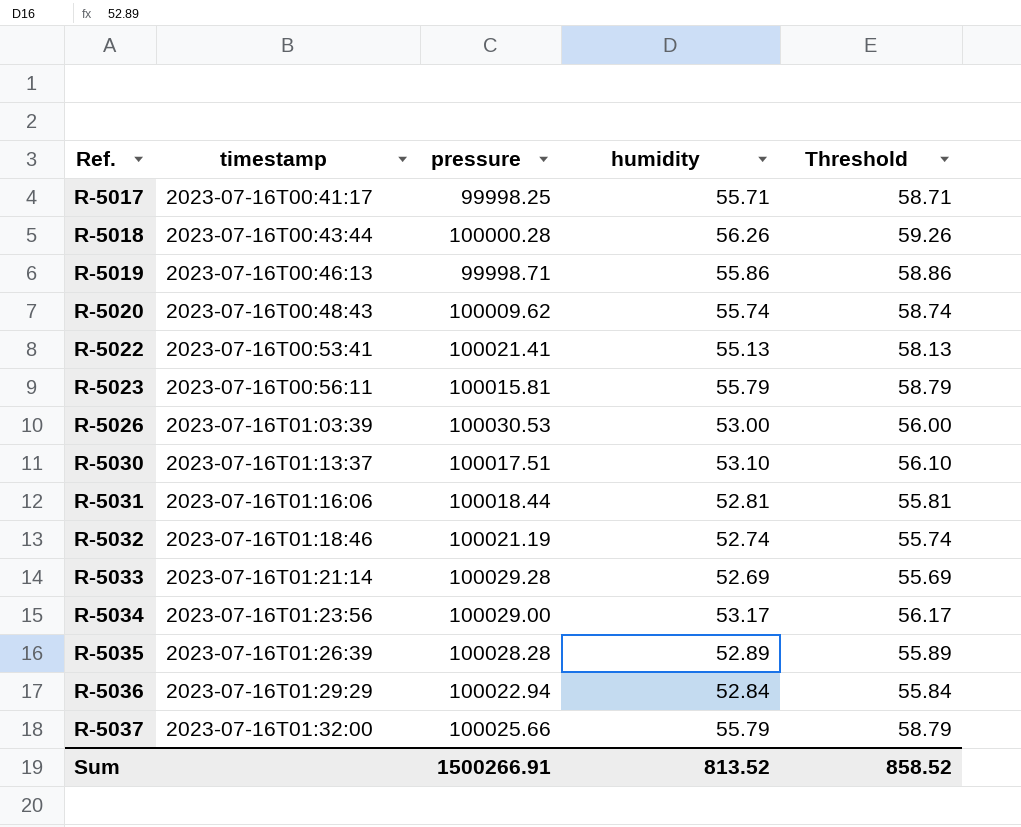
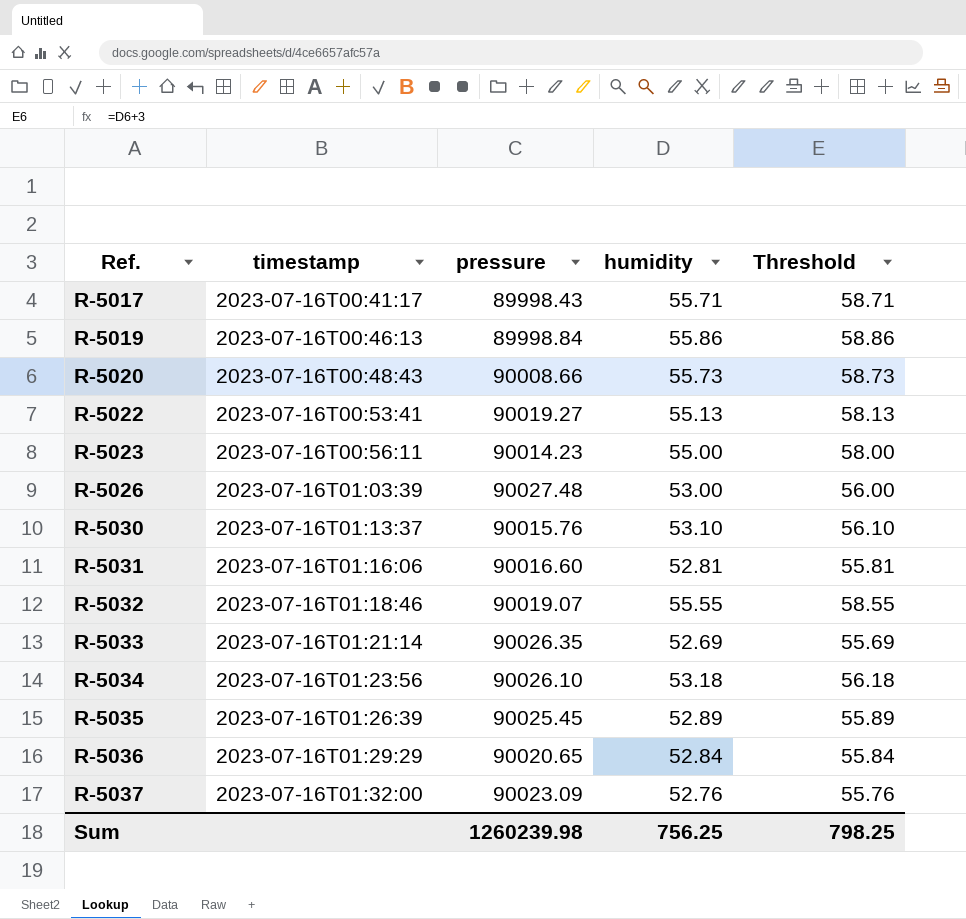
row R-5018: 2023-07-16T00:43:44 | 100000.28 | 56.26 | 59.26 -> none
R-5017 | pressure: 99998.25 -> 89998.43
R-5019 | pressure: 99998.71 -> 89998.84
R-5020 | pressure: 100009.62 -> 90008.66
R-5020 | humidity: 55.74 -> 55.73
R-5020 | Threshold: 58.74 -> 58.73
R-5022 | pressure: 100021.41 -> 90019.27
R-5023 | pressure: 100015.81 -> 90014.23
R-5023 | humidity: 55.79 -> 55.00
R-5023 | Threshold: 58.79 -> 58.00
R-5026 | pressure: 100030.53 -> 90027.48
R-5030 | pressure: 100017.51 -> 90015.76
R-5031 | pressure: 100018.44 -> 90016.60
R-5032 | pressure: 100021.19 -> 90019.07
R-5032 | humidity: 52.74 -> 55.55
R-5032 | Threshold: 55.74 -> 58.55
R-5033 | pressure: 100029.28 -> 90026.35
R-5034 | pressure: 100029.00 -> 90026.10
R-5034 | humidity: 53.17 -> 53.18
R-5034 | Threshold: 56.17 -> 56.18
R-5035 | pressure: 100028.28 -> 90025.45
R-5036 | pressure: 100022.94 -> 90020.65
R-5037 | pressure: 100025.66 -> 90023.09
R-5037 | humidity: 55.79 -> 52.76
R-5037 | Threshold: 58.79 -> 55.76
Sum | pressure: 1500266.91 -> 1260239.98
Sum | humidity: 813.52 -> 756.25
Sum | Threshold: 858.52 -> 798.25

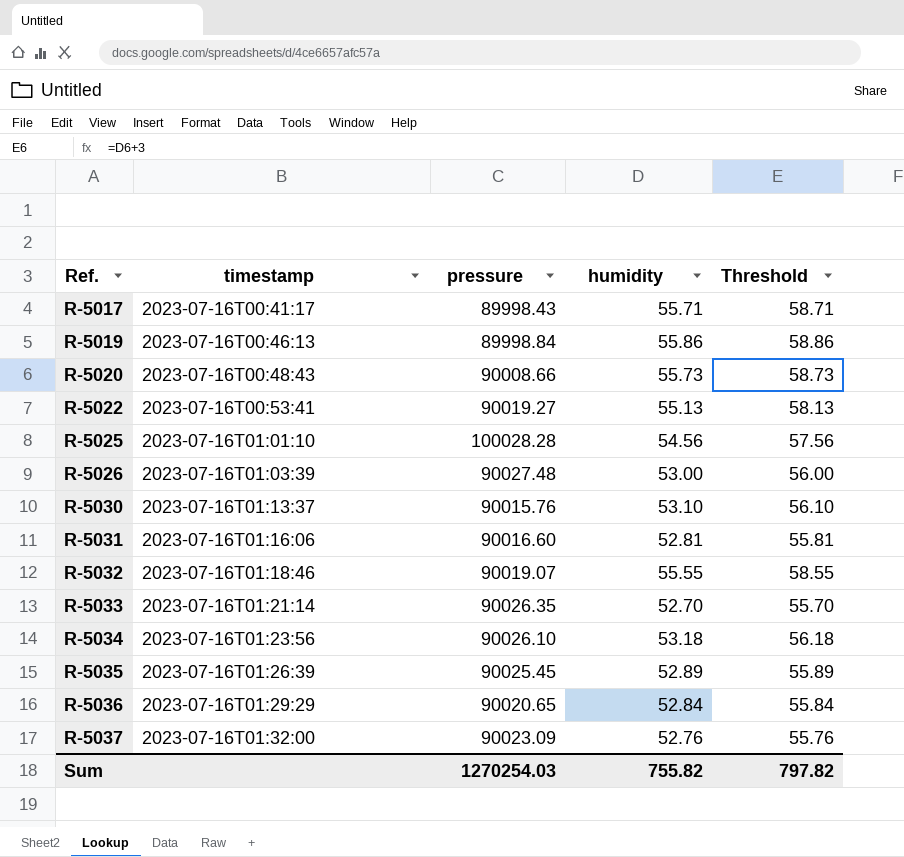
row R-5023: 2023-07-16T00:56:11 | 90014.23 | 55.00 | 58.00 -> none
row R-5025: none -> 2023-07-16T01:01:10 | 100028.28 | 54.56 | 57.56
R-5033 | humidity: 52.69 -> 52.70
R-5033 | Threshold: 55.69 -> 55.70
Sum | pressure: 1260239.98 -> 1270254.03
Sum | humidity: 756.25 -> 755.82
Sum | Threshold: 798.25 -> 797.82

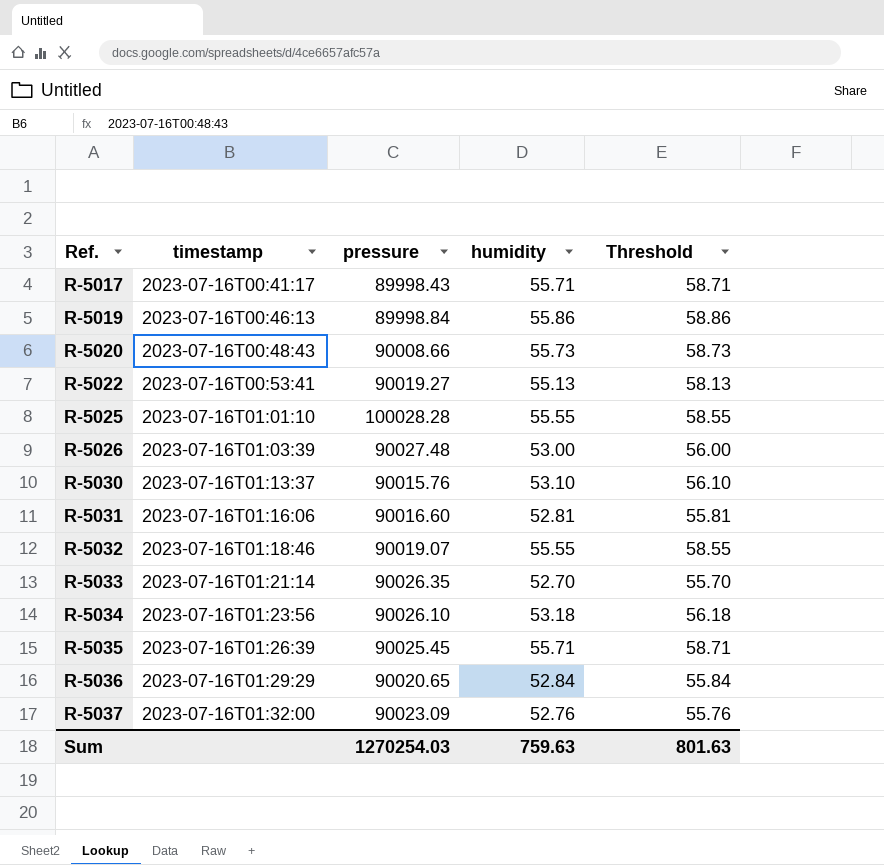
R-5025 | humidity: 54.56 -> 55.55
R-5025 | Threshold: 57.56 -> 58.55
R-5035 | humidity: 52.89 -> 55.71
R-5035 | Threshold: 55.89 -> 58.71
Sum | humidity: 755.82 -> 759.63
Sum | Threshold: 797.82 -> 801.63

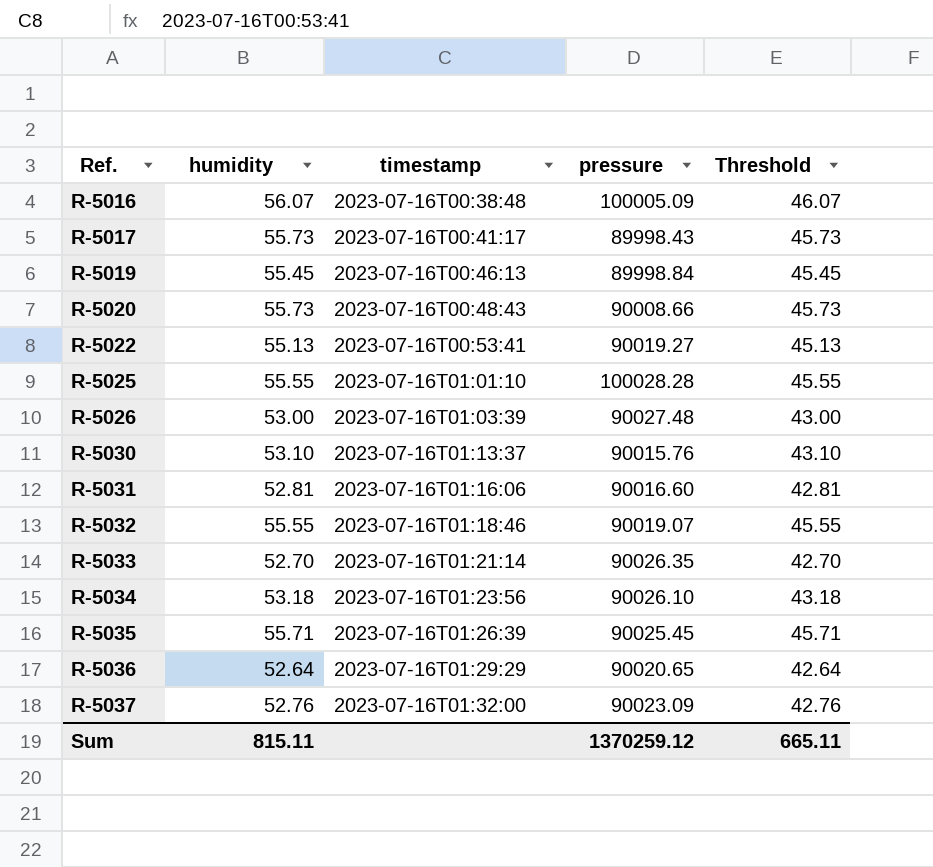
column humidity | position: 4 -> 2
column Threshold | formula: [humidity] + 3 -> [humidity] - 10
row R-5016: none -> 56.07 | 2023-07-16T00:38:48 | 100005.09 | 46.07
R-5017 | humidity: 55.71 -> 55.73
R-5019 | humidity: 55.86 -> 55.45
R-5036 | humidity: 52.84 -> 52.64
Sum | humidity: 759.63 -> 815.11
Sum | pressure: 1270254.03 -> 1370259.12
Sum | Threshold: 801.63 -> 665.11

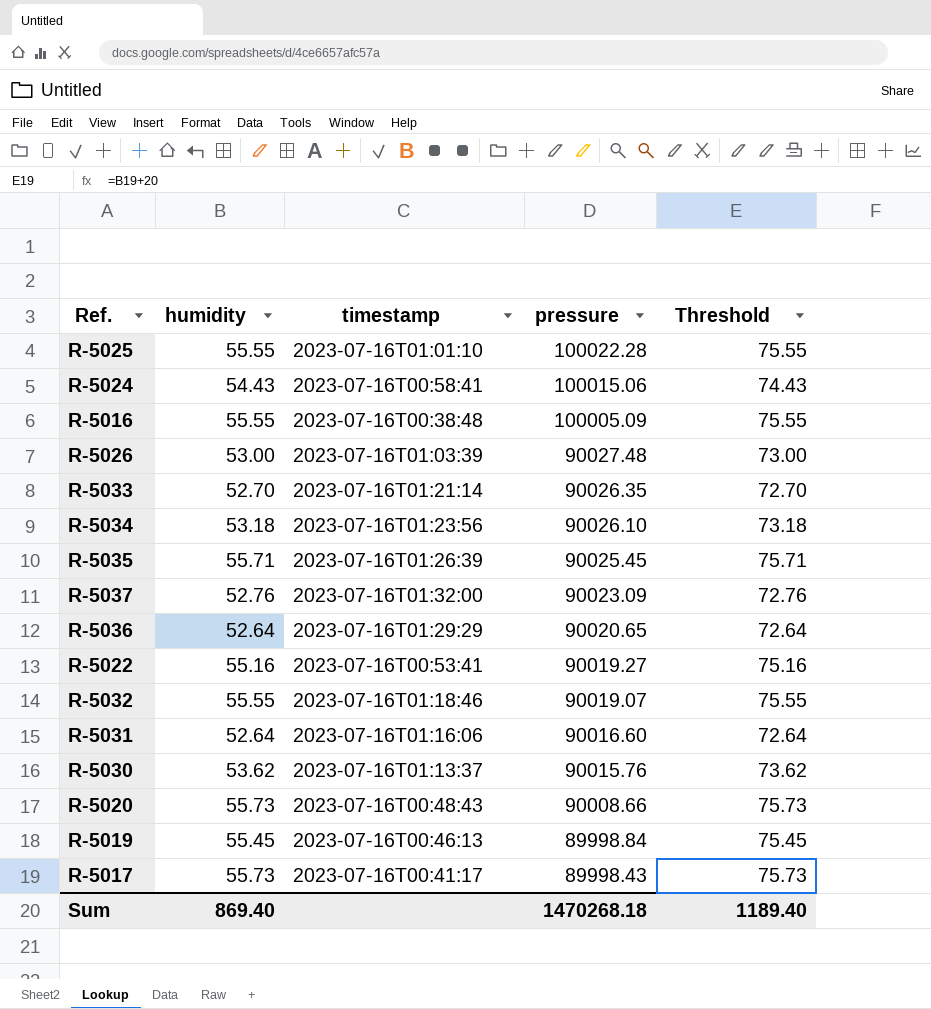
row order: Ref. ascending -> pressure descending
column Threshold | formula: [humidity] - 10 -> [humidity] + 20
R-5025 | pressure: 100028.28 -> 100022.28
row R-5024: none -> 54.43 | 2023-07-16T00:58:41 | 100015.06 | 74.43
R-5016 | humidity: 56.07 -> 55.55
R-5022 | humidity: 55.13 -> 55.16
R-5031 | humidity: 52.81 -> 52.64
R-5030 | humidity: 53.10 -> 53.62
Sum | humidity: 815.11 -> 869.40
Sum | pressure: 1370259.12 -> 1470268.18
Sum | Threshold: 665.11 -> 1189.40

